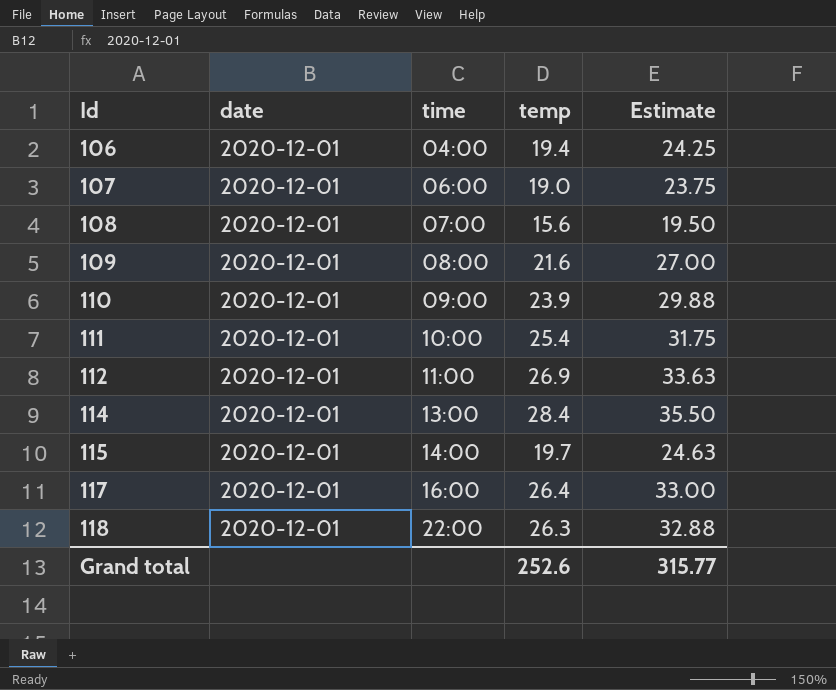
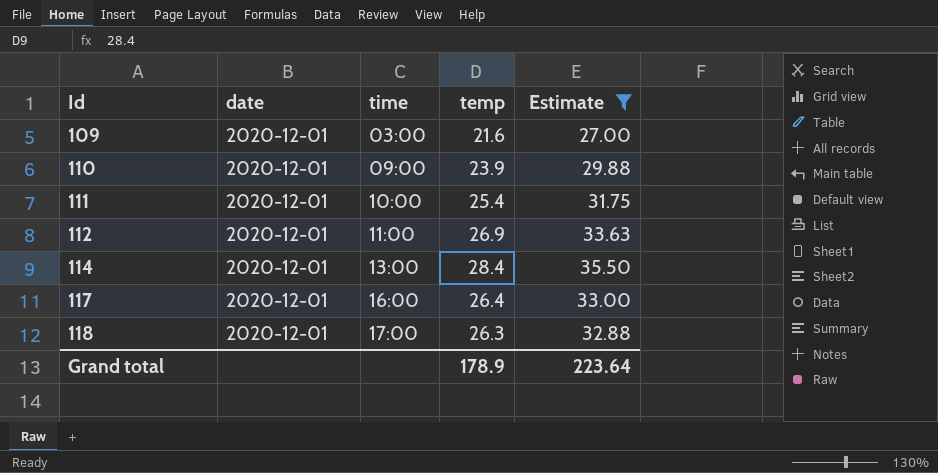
filter: none -> Estimate >= 27.00
109 | time: 08:00 -> 03:00
118 | time: 22:00 -> 17:00
Grand total | temp: 252.6 -> 178.9
Grand total | Estimate: 315.77 -> 223.64

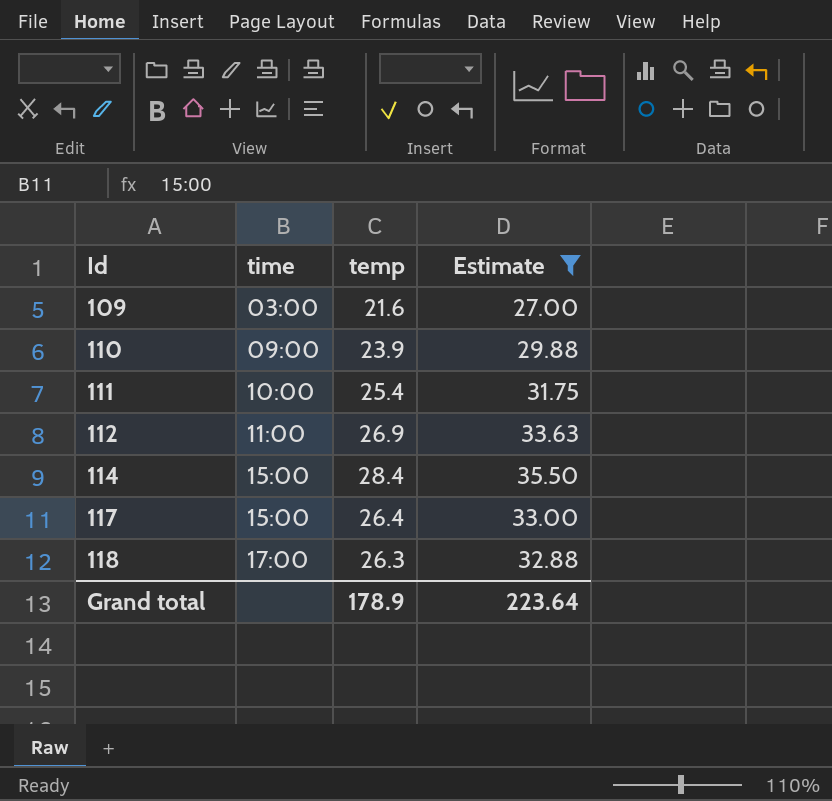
column date | position: 2 -> none
114 | time: 13:00 -> 15:00
117 | time: 16:00 -> 15:00

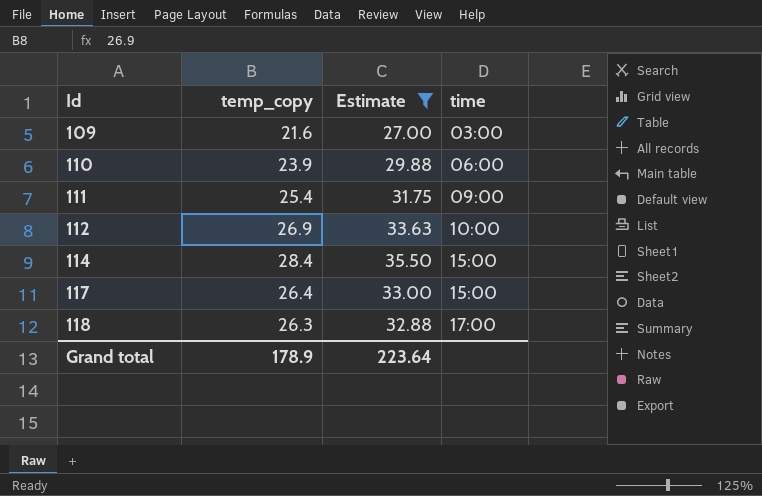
column name: temp -> temp_copy
column time | position: 2 -> 4
110 | time: 09:00 -> 06:00
111 | time: 10:00 -> 09:00
112 | time: 11:00 -> 10:00

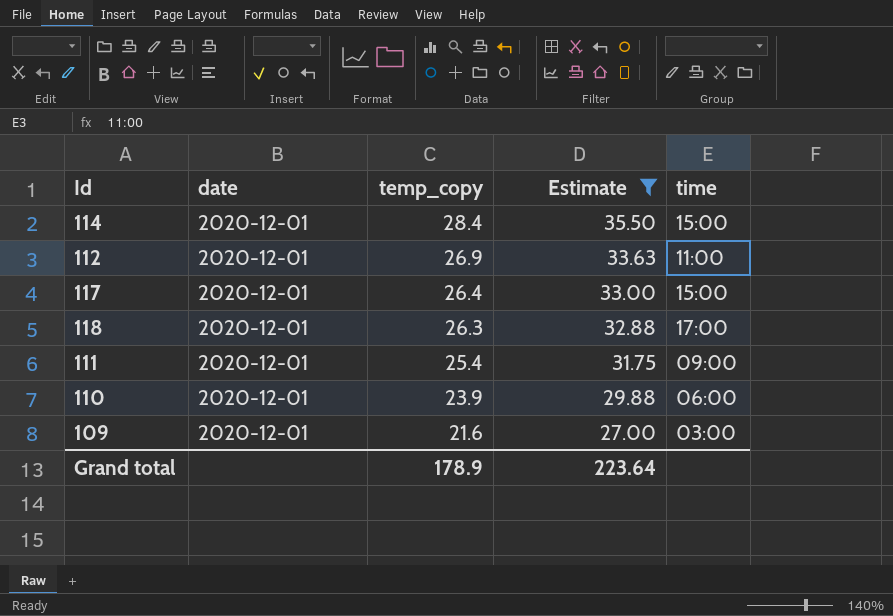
row order: Id ascending -> temp_copy descending
column date | position: none -> 2
112 | time: 10:00 -> 11:00

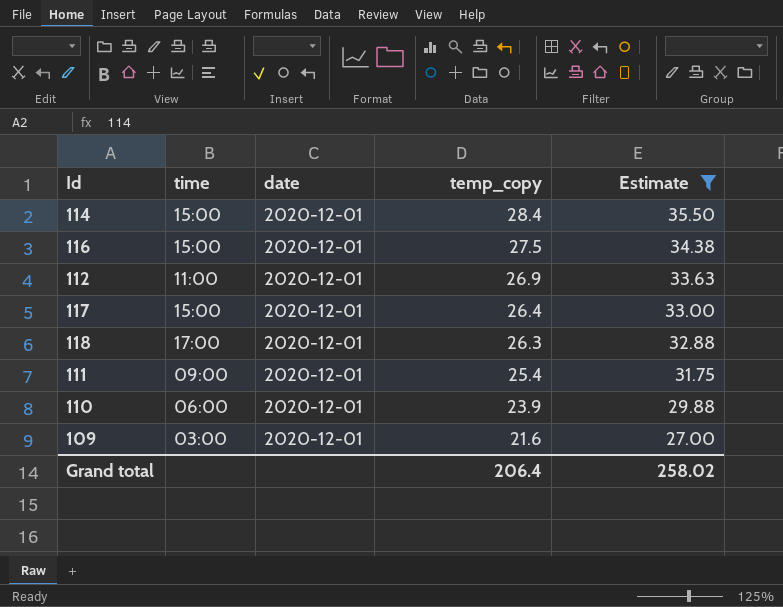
column time | position: 5 -> 2
row 116: none -> 15:00 | 2020-12-01 | 27.5 | 34.38
Grand total | temp_copy: 178.9 -> 206.4
Grand total | Estimate: 223.64 -> 258.02

